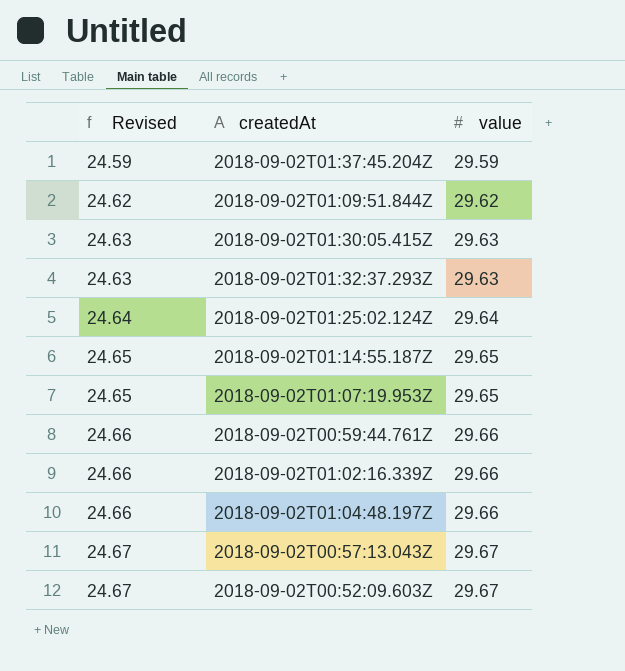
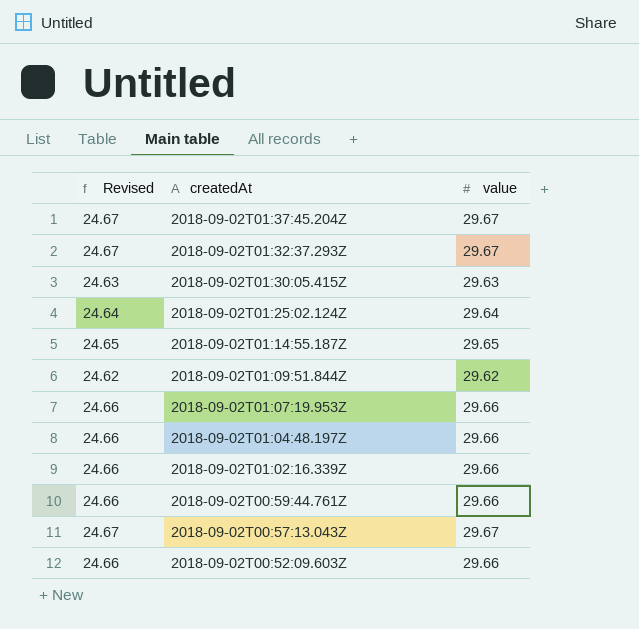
row order: Revised ascending -> createdAt descending
2018-09-02T01:37:45.204Z | Revised: 24.59 -> 24.67
2018-09-02T01:37:45.204Z | value: 29.59 -> 29.67
2018-09-02T01:32:37.293Z | Revised: 24.63 -> 24.67
2018-09-02T01:32:37.293Z | value: 29.63 -> 29.67
2018-09-02T01:07:19.953Z | Revised: 24.65 -> 24.66
2018-09-02T01:07:19.953Z | value: 29.65 -> 29.66
2018-09-02T00:52:09.603Z | Revised: 24.67 -> 24.66
2018-09-02T00:52:09.603Z | value: 29.67 -> 29.66

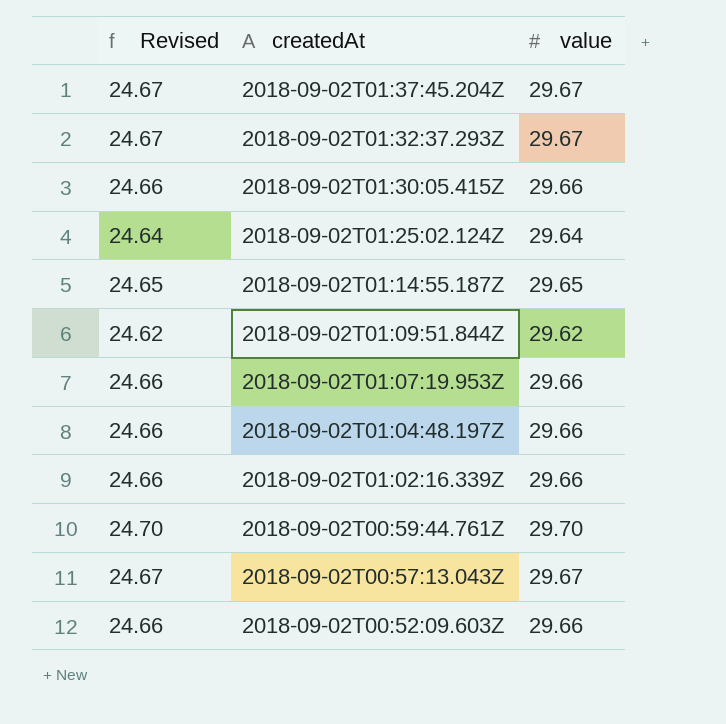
2018-09-02T01:30:05.415Z | Revised: 24.63 -> 24.66
2018-09-02T01:30:05.415Z | value: 29.63 -> 29.66
2018-09-02T00:59:44.761Z | Revised: 24.66 -> 24.70
2018-09-02T00:59:44.761Z | value: 29.66 -> 29.70

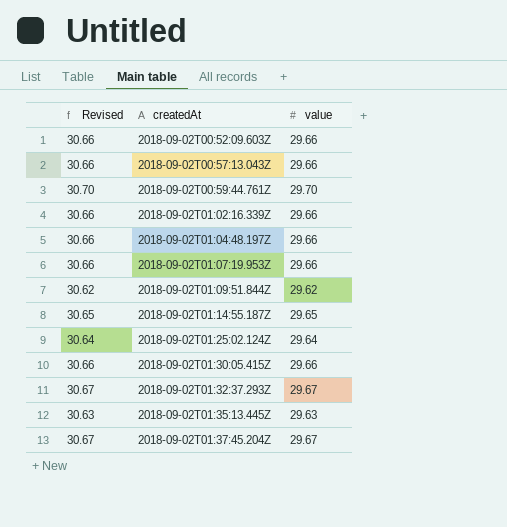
row order: createdAt descending -> createdAt ascending
column Revised | formula: [value] - 5 -> [value] + 1
2018-09-02T00:57:13.043Z | value: 29.67 -> 29.66
row 2018-09-02T01:35:13.445Z: none -> 30.63 | 29.63

